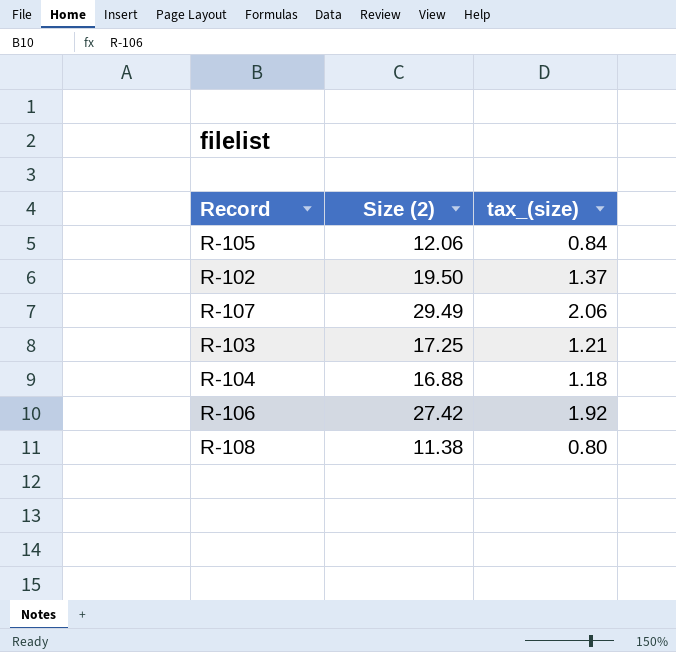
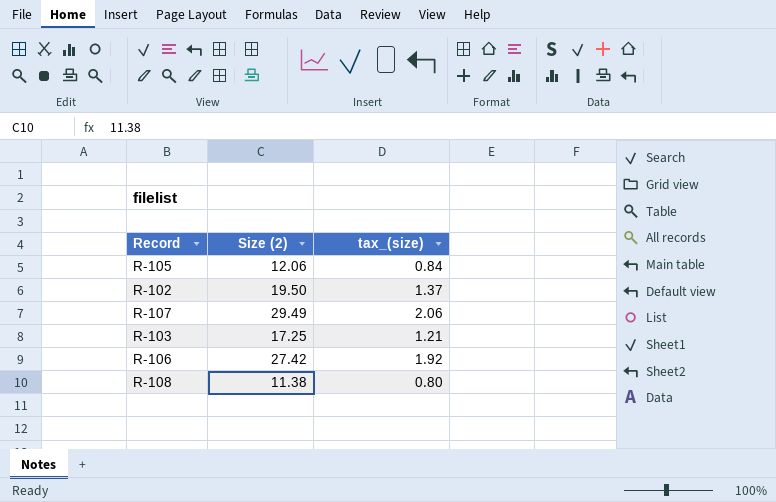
row R-104: 16.88 | 1.18 -> none

